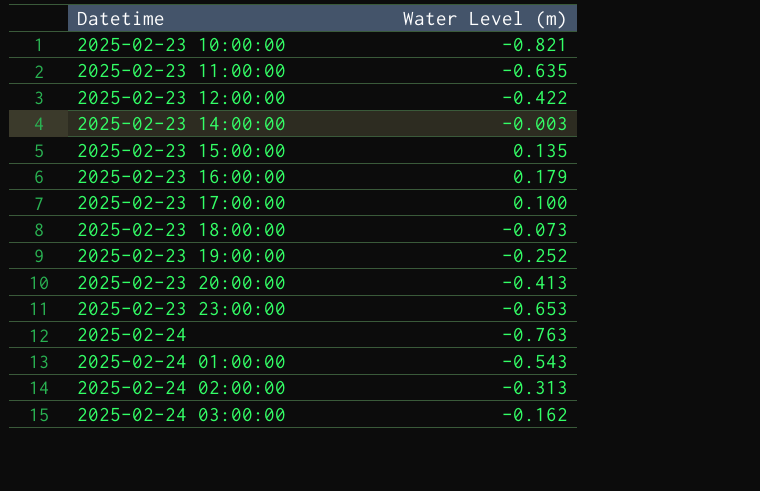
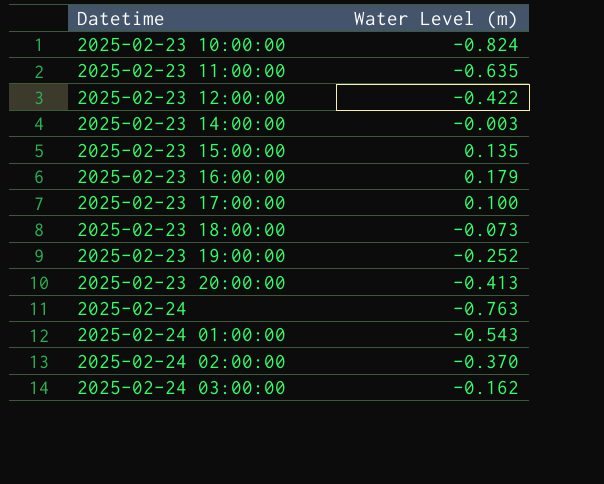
row 2025-02-23 23:00:00: -0.653 -> none
2025-02-23 10:00:00 | Water Level (m): -0.821 -> -0.824
2025-02-24 02:00:00 | Water Level (m): -0.313 -> -0.370

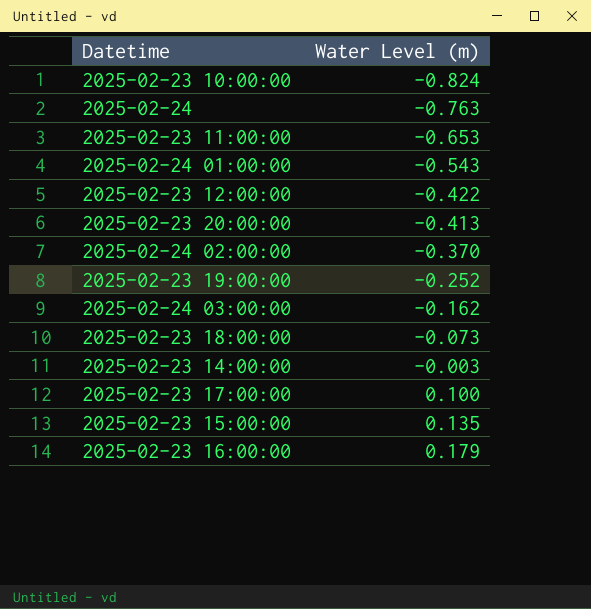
row order: Datetime ascending -> Water Level (m) ascending
2025-02-23 11:00:00 | Water Level (m): -0.635 -> -0.653

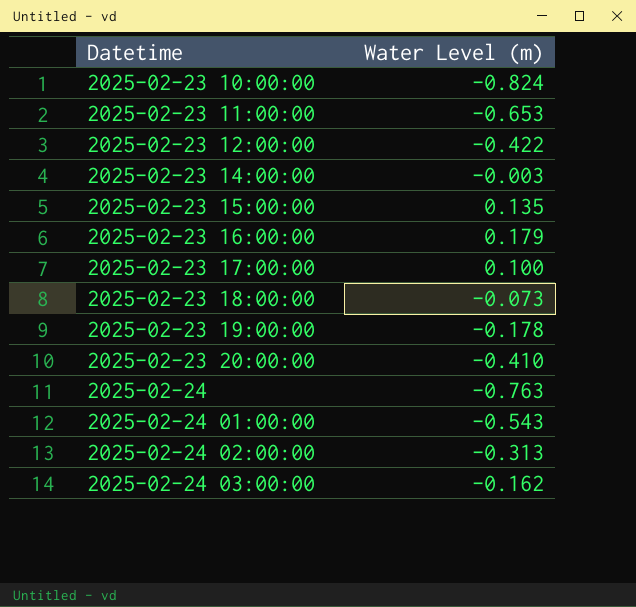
row order: Water Level (m) ascending -> Datetime ascending
2025-02-23 19:00:00 | Water Level (m): -0.252 -> -0.178
2025-02-23 20:00:00 | Water Level (m): -0.413 -> -0.410
2025-02-24 02:00:00 | Water Level (m): -0.370 -> -0.313

